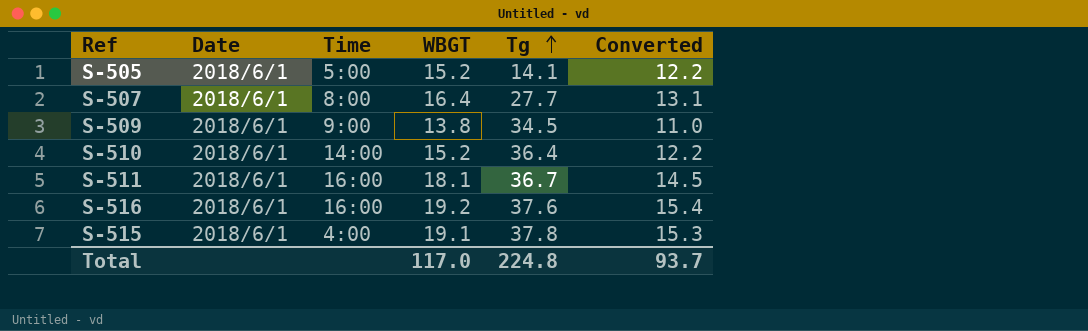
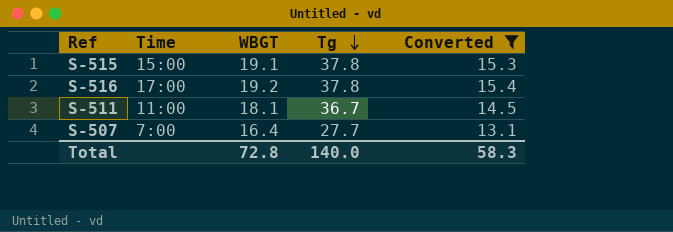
filter: none -> Converted >= 13.1
row order: Tg ascending -> Tg descending
column Date | position: 2 -> none
S-515 | Time: 4:00 -> 15:00
S-516 | Time: 16:00 -> 17:00
S-516 | Tg: 37.6 -> 37.8
S-511 | Time: 16:00 -> 11:00
S-507 | Time: 8:00 -> 7:00
Total | WBGT: 117.0 -> 72.8
Total | Tg: 224.8 -> 140.0
Total | Converted: 93.7 -> 58.3

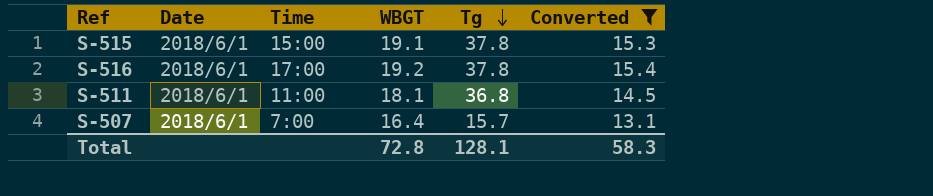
column Date | position: none -> 2
S-511 | Tg: 36.7 -> 36.8
S-507 | Tg: 27.7 -> 15.7
Total | Tg: 140.0 -> 128.1

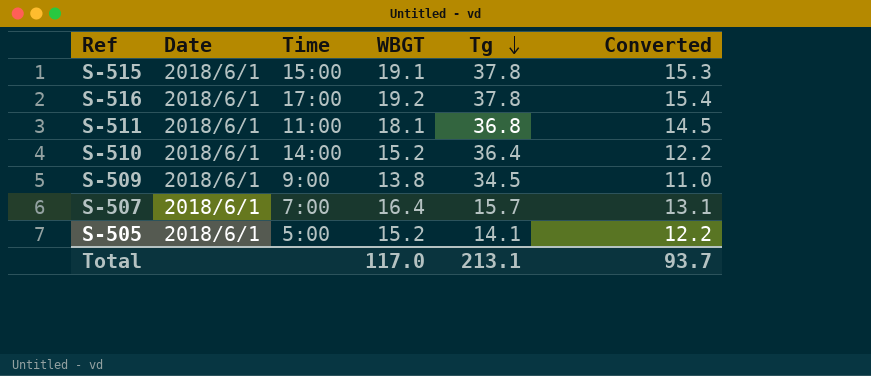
filter: Converted >= 13.1 -> none
Total | WBGT: 72.8 -> 117.0
Total | Tg: 128.1 -> 213.1
Total | Converted: 58.3 -> 93.7

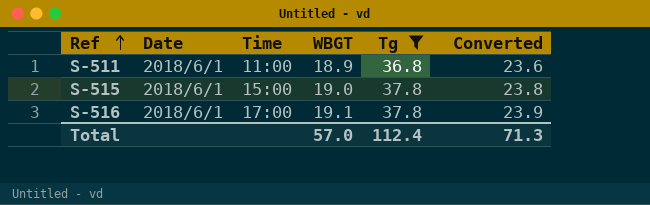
filter: none -> Tg >= 36.8
row order: Tg descending -> Ref ascending
column Converted | formula: [WBGT] * 0.8 -> [WBGT] * 1.25
S-511 | WBGT: 18.1 -> 18.9
S-515 | WBGT: 19.1 -> 19.0
S-516 | WBGT: 19.2 -> 19.1
Total | WBGT: 117.0 -> 57.0
Total | Tg: 213.1 -> 112.4
Total | Converted: 93.7 -> 71.3

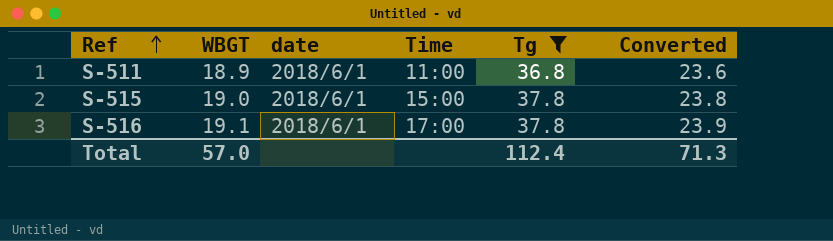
column WBGT | position: 4 -> 2
column name: Date -> date

